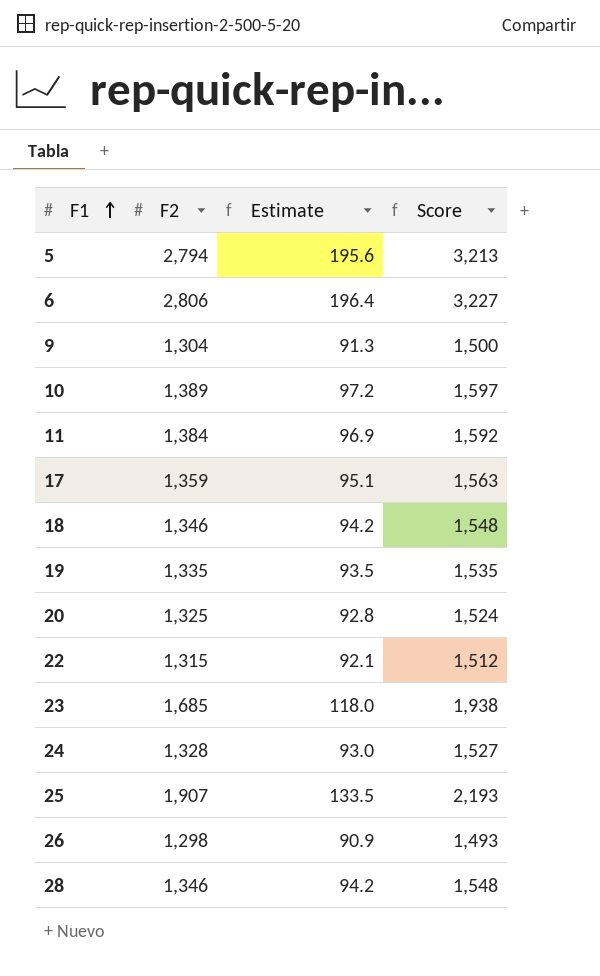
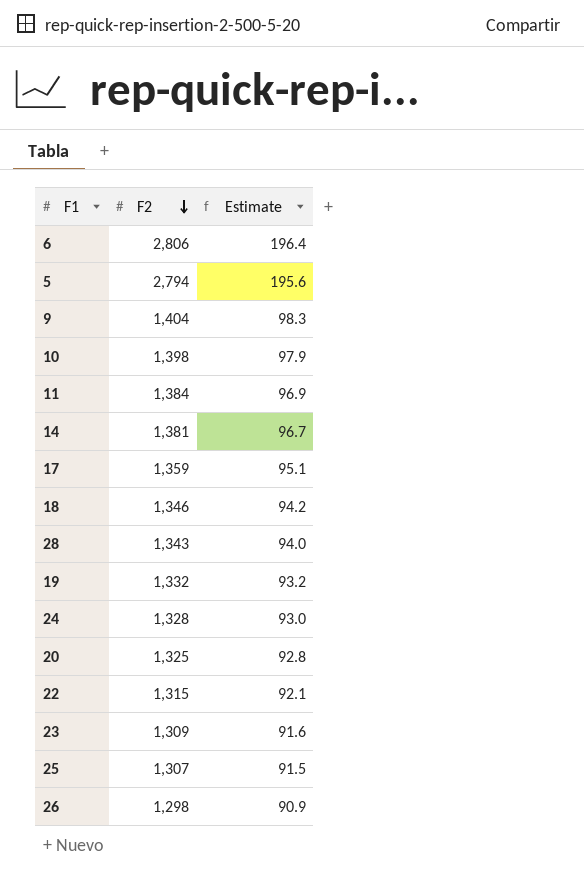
row order: F1 ascending -> F2 descending
column Score | formula: [F2] * 1.15 -> none
9 | F2: 1,304 -> 1,404
9 | Estimate: 91.3 -> 98.3
10 | F2: 1,389 -> 1,398
10 | Estimate: 97.2 -> 97.9
row 14: none -> 1,381 | 96.7
28 | F2: 1,346 -> 1,343
28 | Estimate: 94.2 -> 94.0
19 | F2: 1,335 -> 1,332
19 | Estimate: 93.5 -> 93.2
23 | F2: 1,685 -> 1,309
23 | Estimate: 118.0 -> 91.6
25 | F2: 1,907 -> 1,307
25 | Estimate: 133.5 -> 91.5

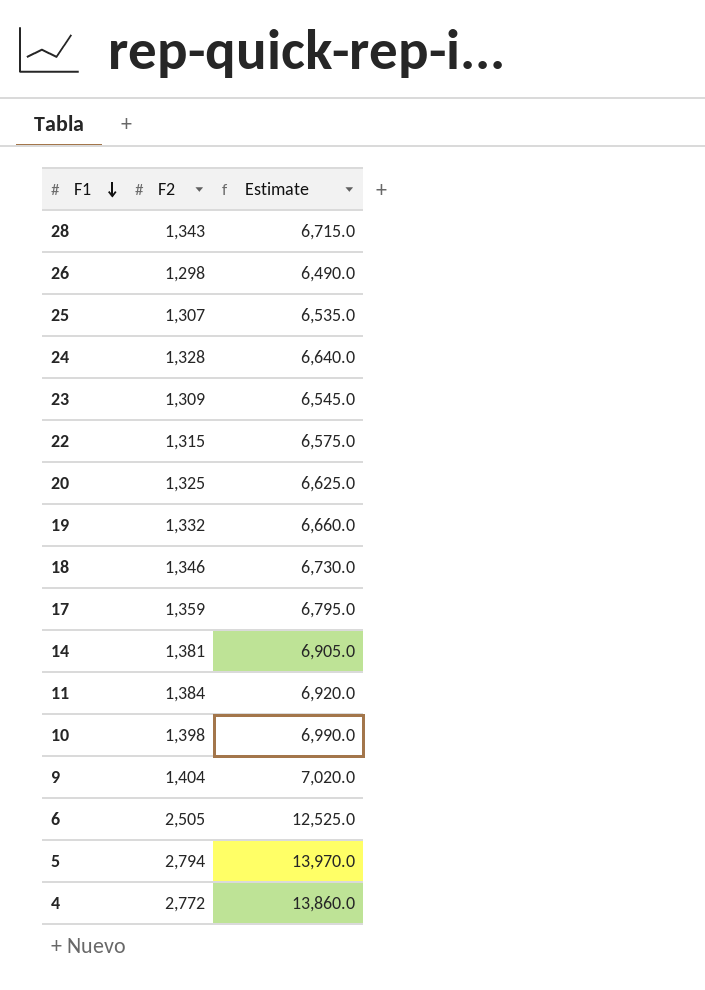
row order: F2 descending -> F1 descending
column Estimate | formula: [F2] * 0.07 -> [F2] * 5
6 | F2: 2,806 -> 2,505
row 4: none -> 2,772 | 13,860.0

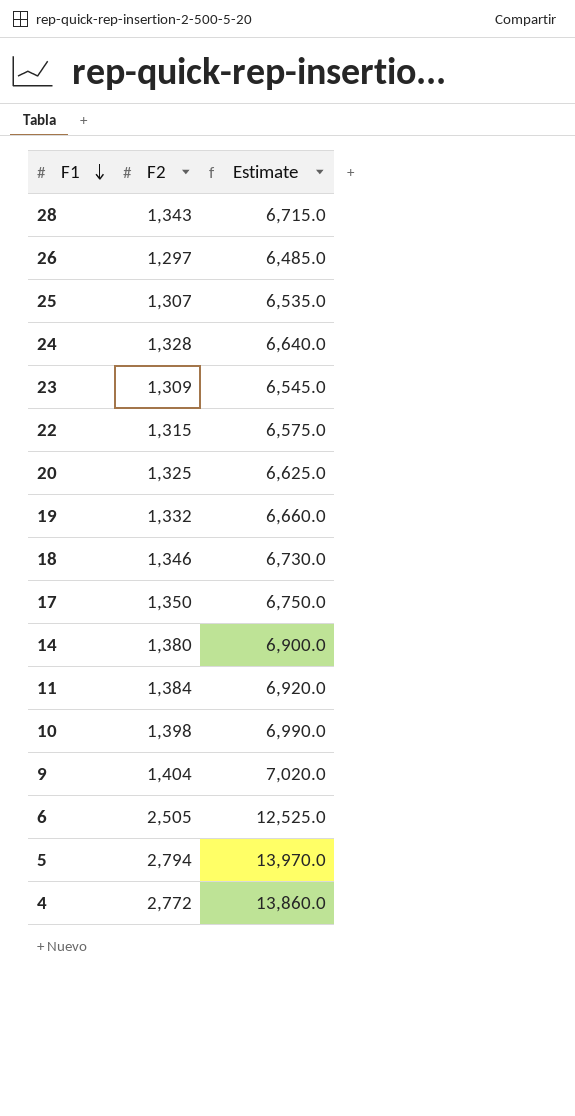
26 | F2: 1,298 -> 1,297
26 | Estimate: 6,490.0 -> 6,485.0
17 | F2: 1,359 -> 1,350
17 | Estimate: 6,795.0 -> 6,750.0
14 | F2: 1,381 -> 1,380
14 | Estimate: 6,905.0 -> 6,900.0

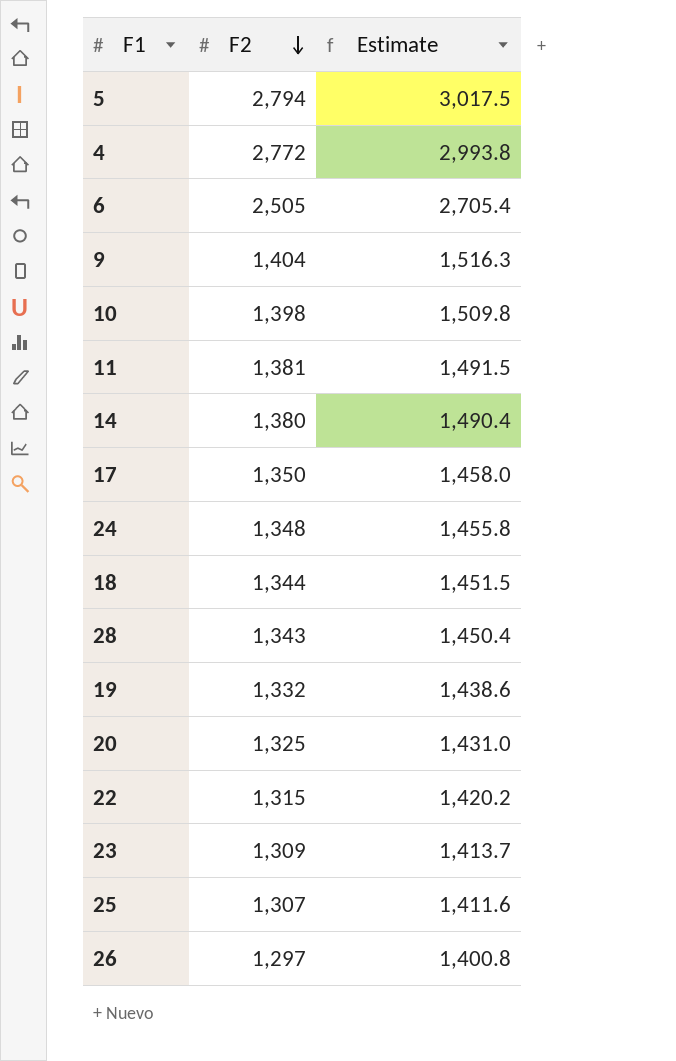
row order: F1 descending -> F2 descending
column Estimate | formula: [F2] * 5 -> [F2] * 1.08
11 | F2: 1,384 -> 1,381
24 | F2: 1,328 -> 1,348
18 | F2: 1,346 -> 1,344

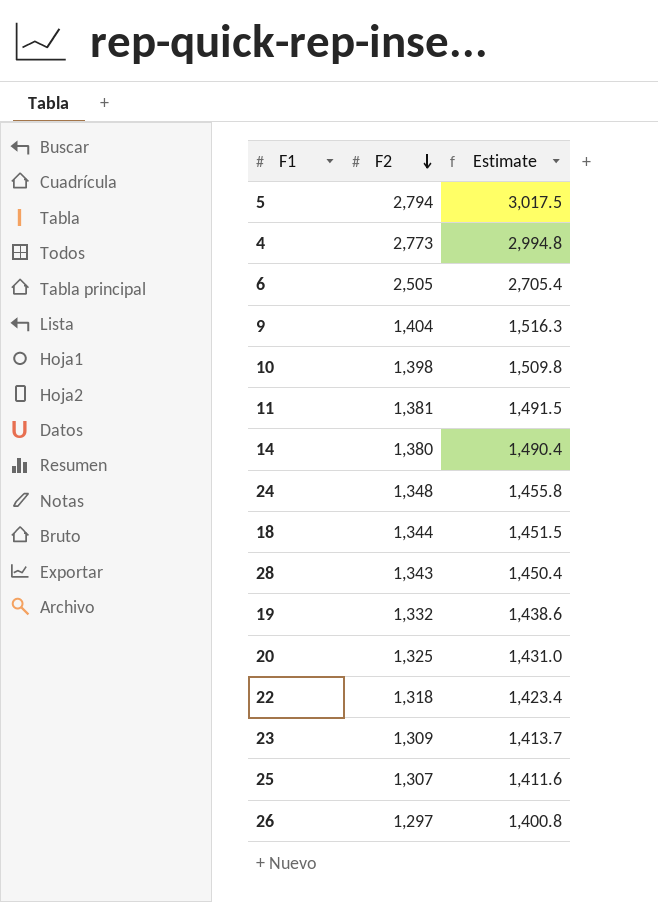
row 17: 1,350 | 1,458.0 -> none
4 | F2: 2,772 -> 2,773
4 | Estimate: 2,993.8 -> 2,994.8
22 | F2: 1,315 -> 1,318
22 | Estimate: 1,420.2 -> 1,423.4

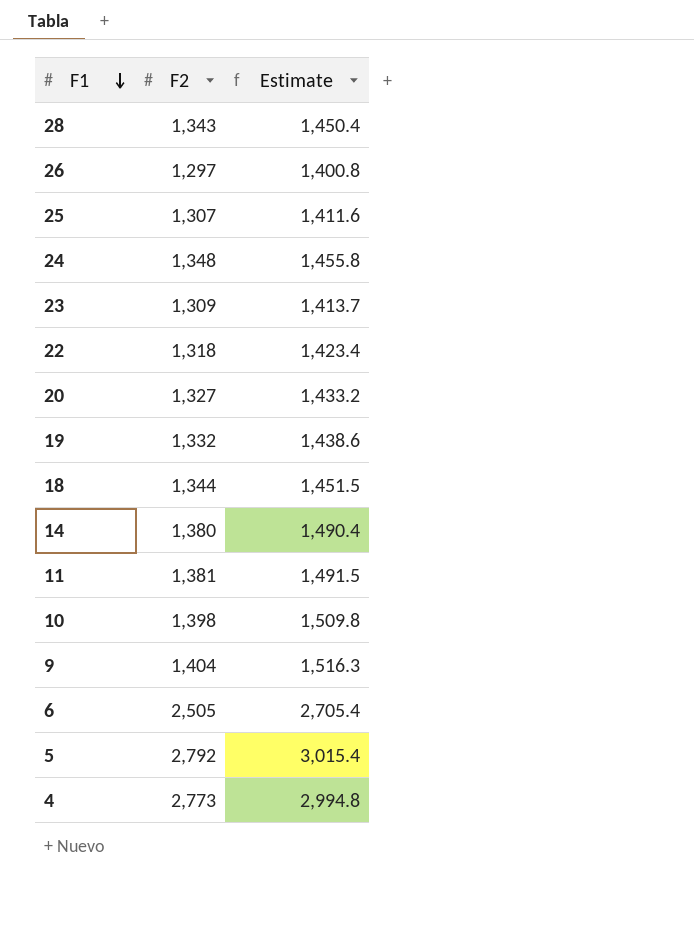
row order: F2 descending -> F1 descending
20 | F2: 1,325 -> 1,327
20 | Estimate: 1,431.0 -> 1,433.2
5 | F2: 2,794 -> 2,792
5 | Estimate: 3,017.5 -> 3,015.4

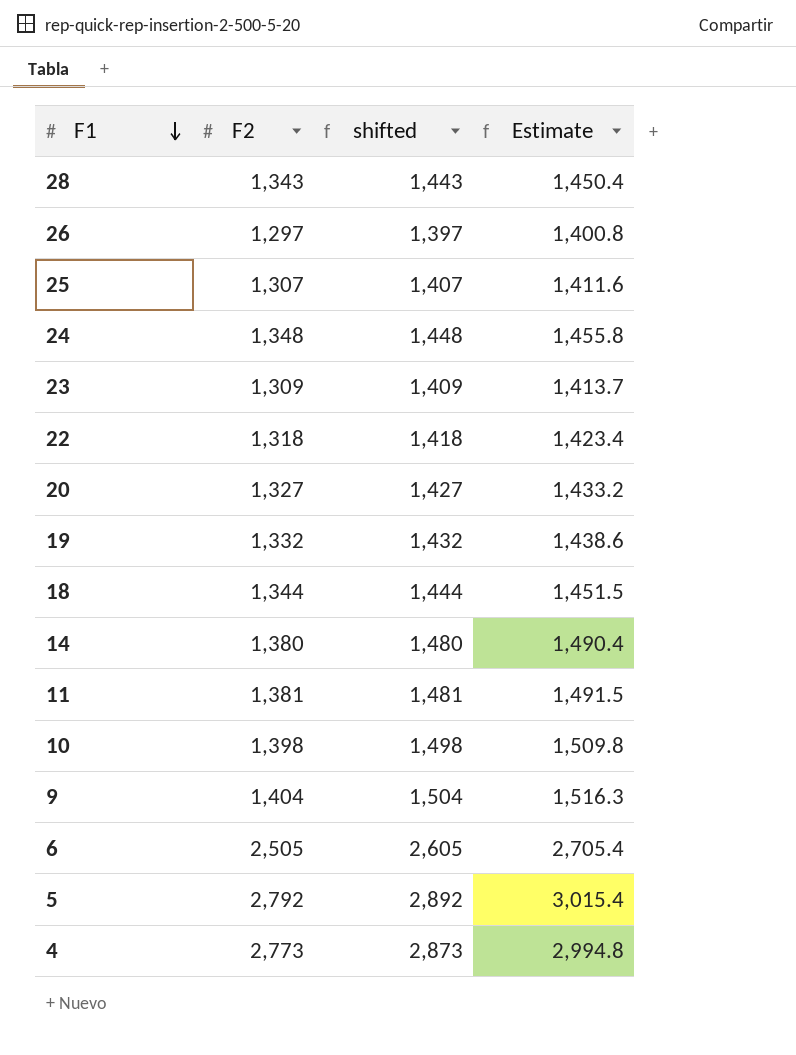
column shifted | formula: none -> [F2] + 100

